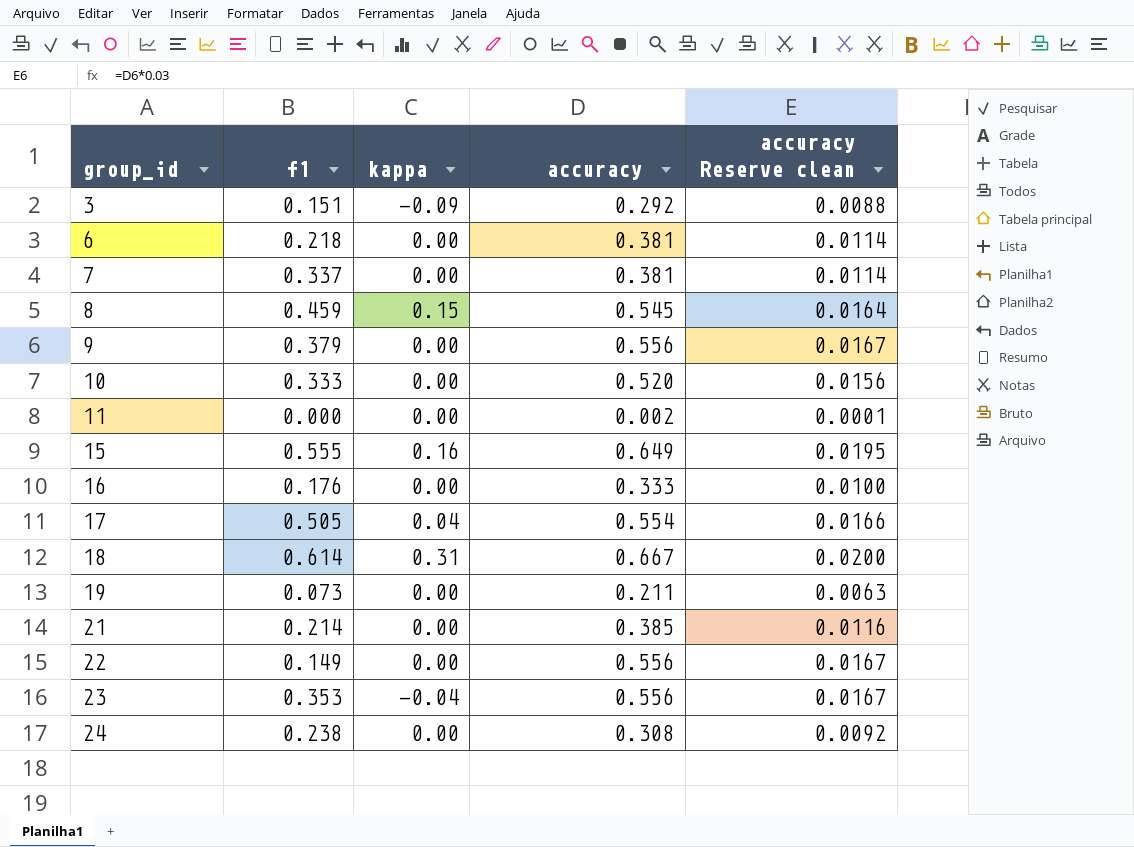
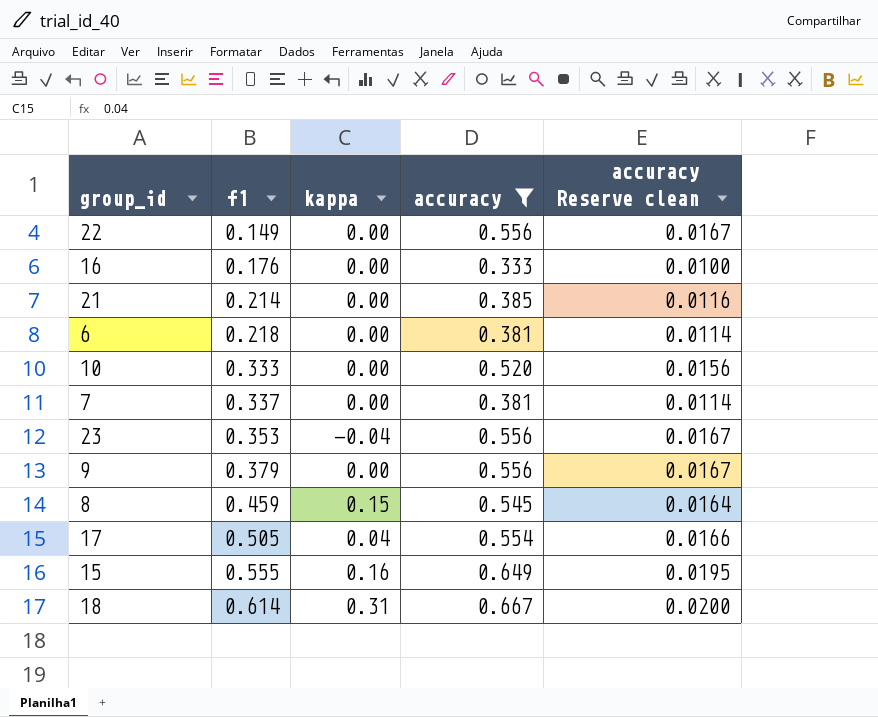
filter: none -> accuracy >= 0.333
row order: group_id ascending -> f1 ascending

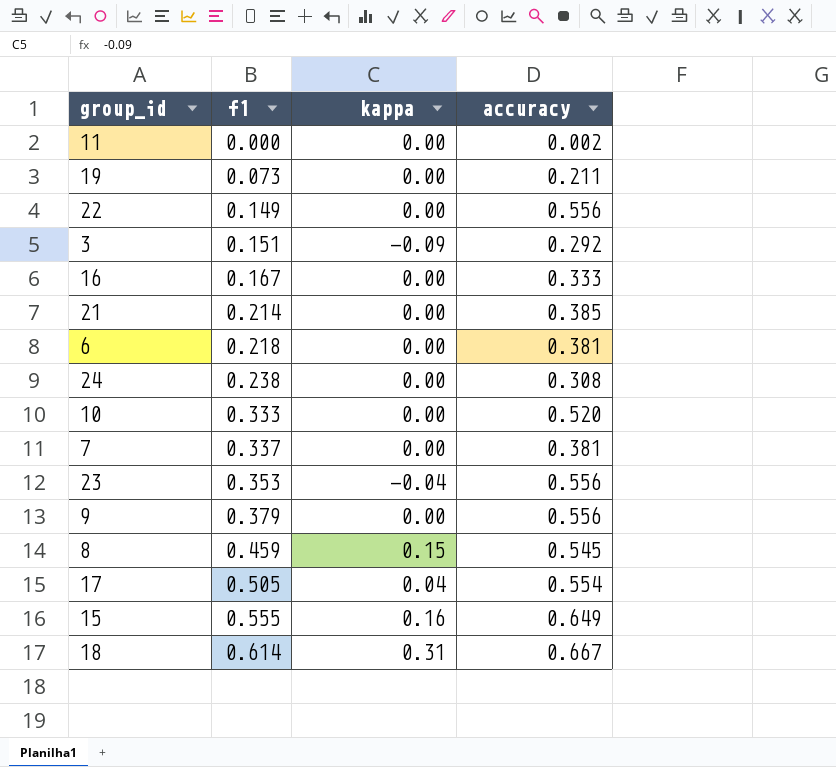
filter: accuracy >= 0.333 -> none
column accuracy Reserve clean | formula: [accuracy] * 0.03 -> none
16 | f1: 0.176 -> 0.167

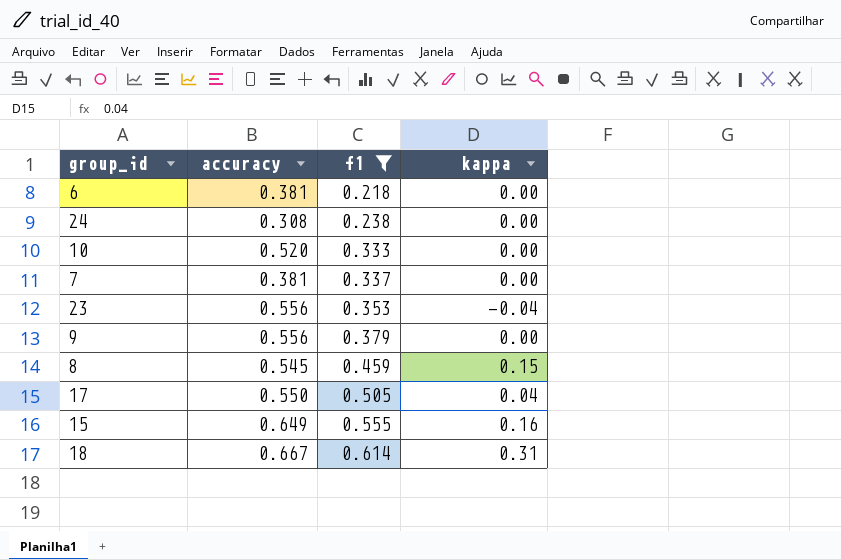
filter: none -> f1 >= 0.218
column accuracy | position: 4 -> 2
17 | accuracy: 0.554 -> 0.550

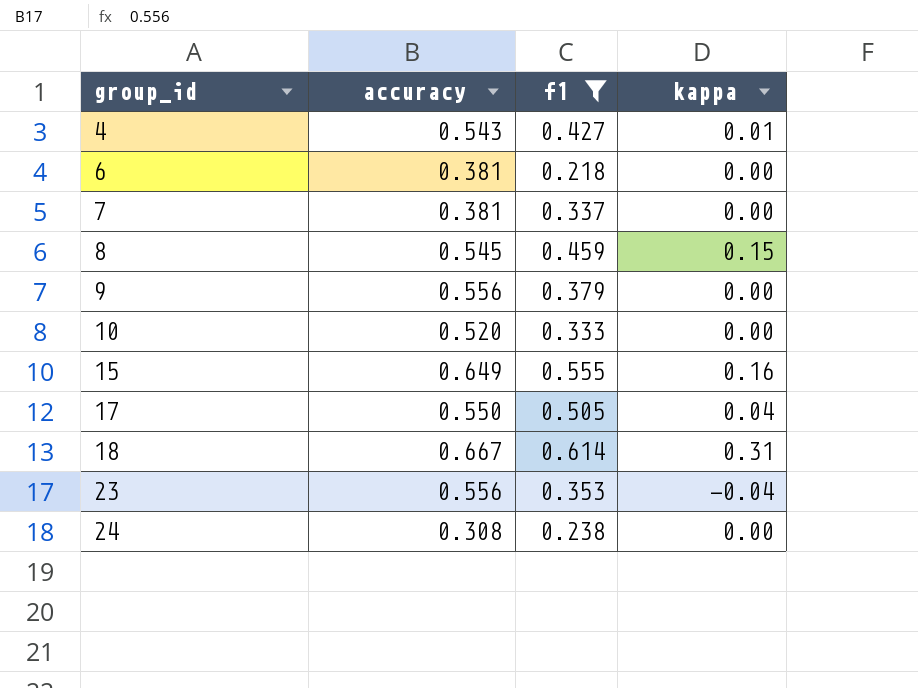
row order: f1 ascending -> group_id ascending
row 4: none -> 0.543 | 0.427 | 0.01

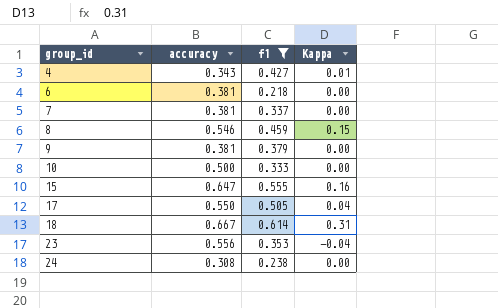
column name: kappa -> Kappa
4 | accuracy: 0.543 -> 0.343
8 | accuracy: 0.545 -> 0.546
9 | accuracy: 0.556 -> 0.381
10 | accuracy: 0.520 -> 0.500
15 | accuracy: 0.649 -> 0.647

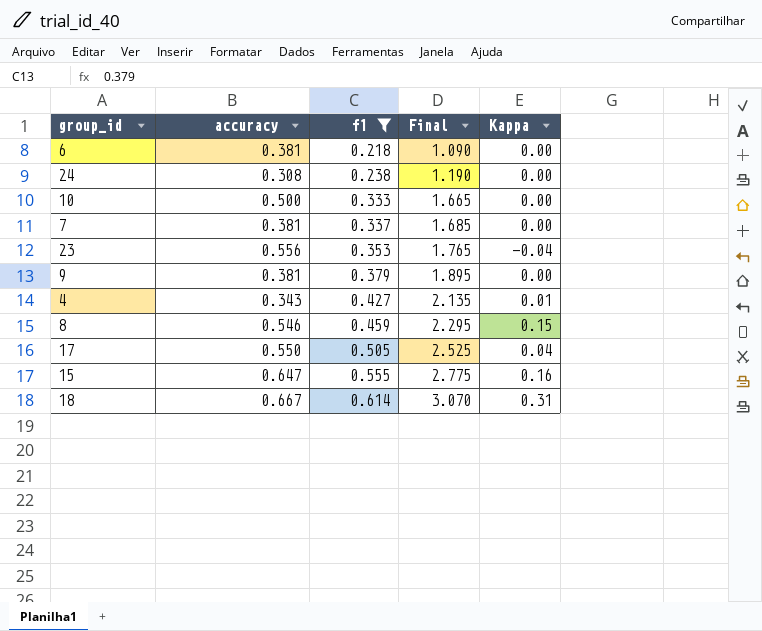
row order: group_id ascending -> f1 ascending
column Final | formula: none -> [f1] * 5

